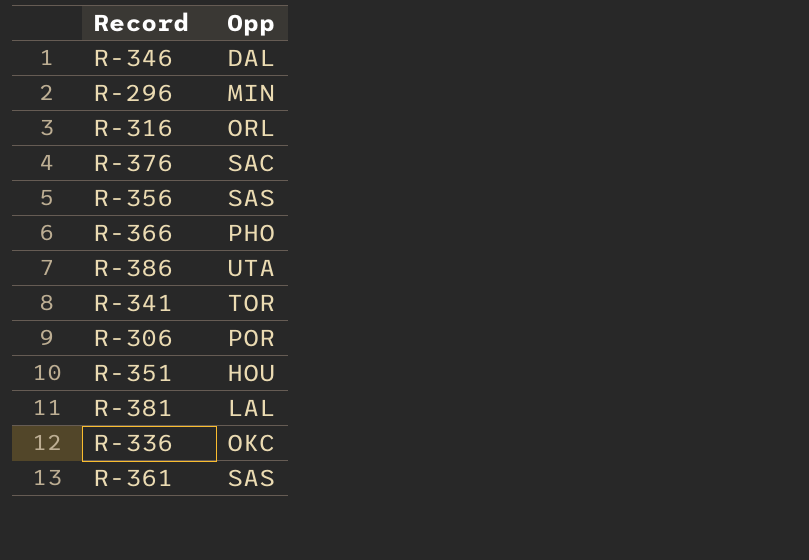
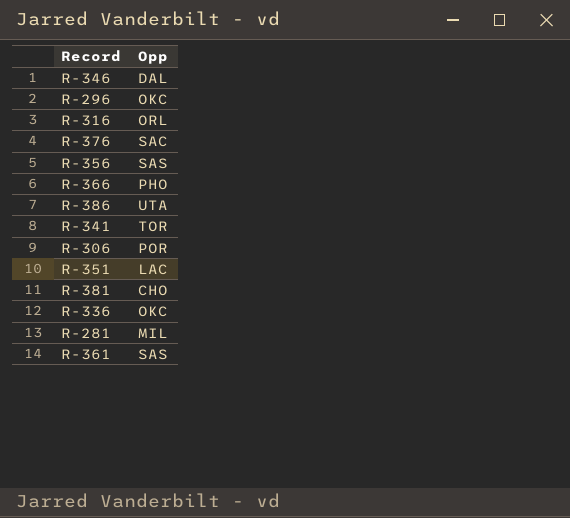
R-296 | Opp: MIN -> OKC
R-351 | Opp: HOU -> LAC
R-381 | Opp: LAL -> CHO
row R-281: none -> MIL

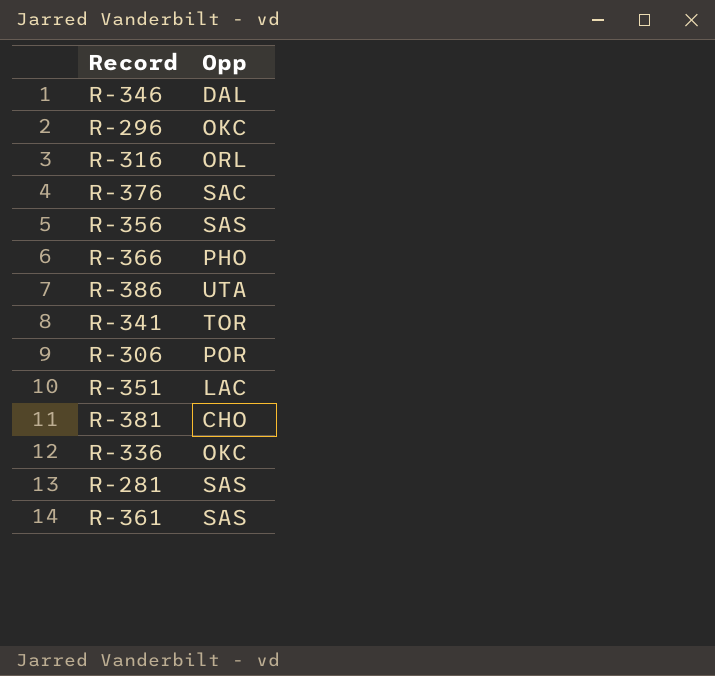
R-281 | Opp: MIL -> SAS

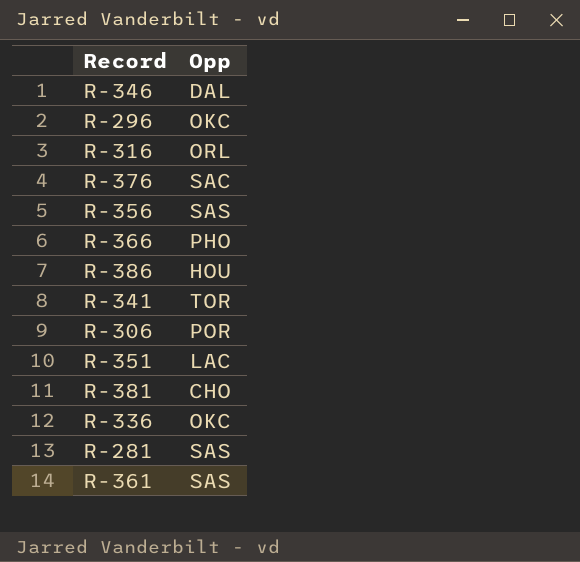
R-386 | Opp: UTA -> HOU

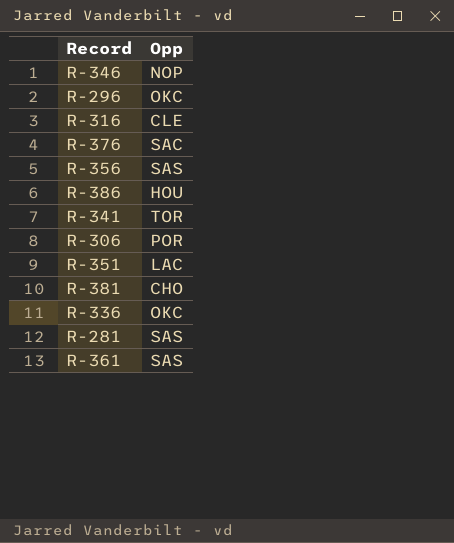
row R-366: PHO -> none
R-346 | Opp: DAL -> NOP
R-316 | Opp: ORL -> CLE

